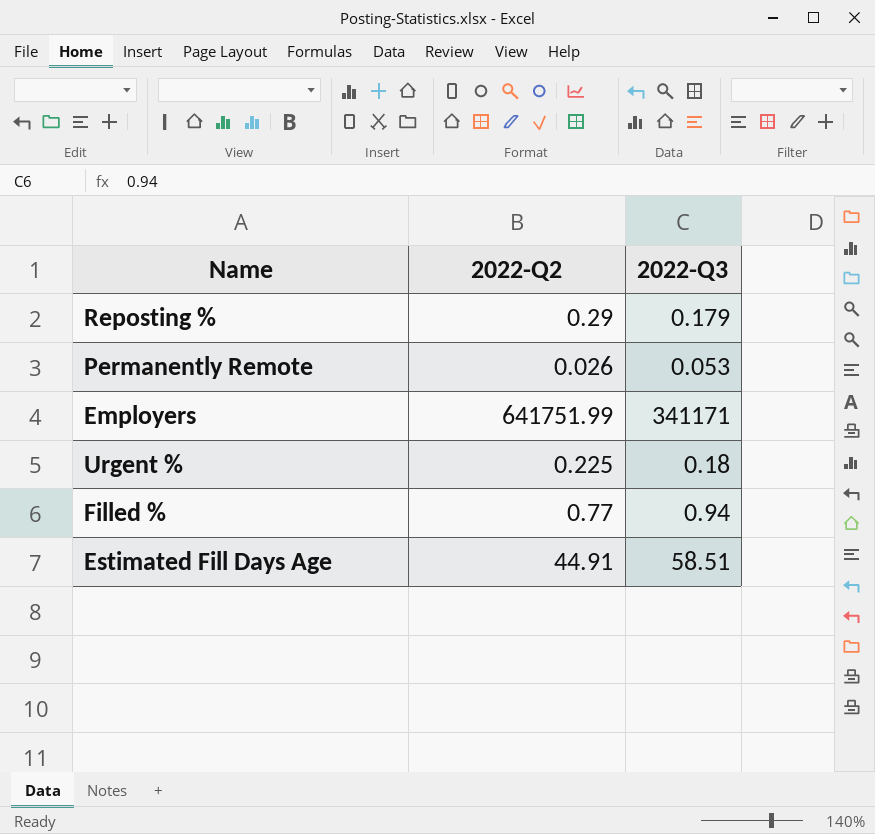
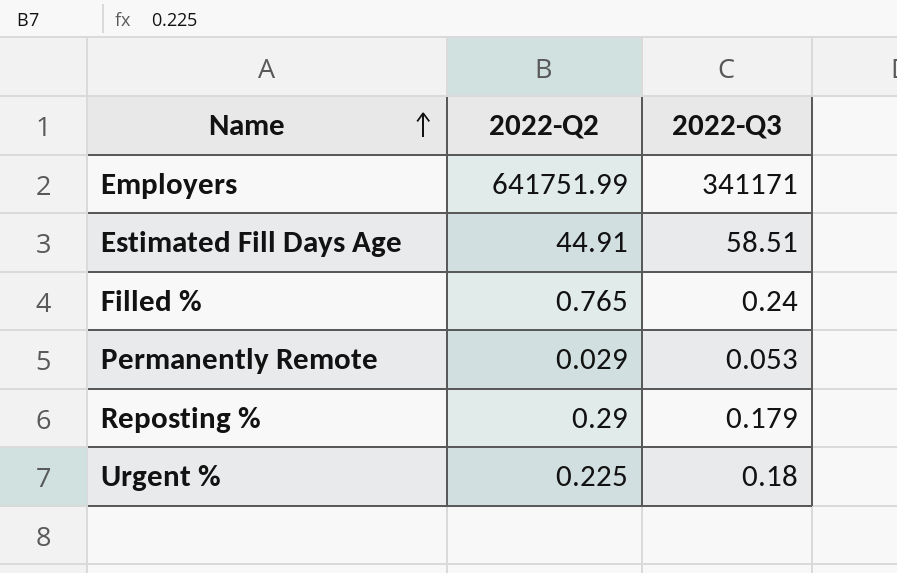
row order: none -> Name ascending
Filled % | 2022-Q2: 0.77 -> 0.765
Filled % | 2022-Q3: 0.94 -> 0.24
Permanently Remote | 2022-Q2: 0.026 -> 0.029

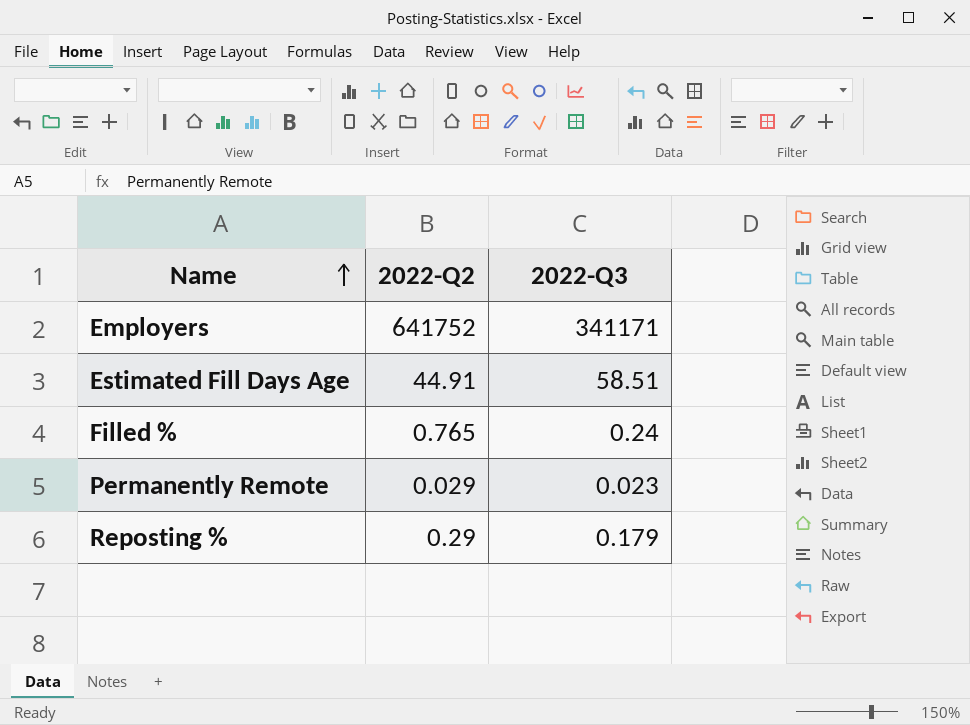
row Urgent %: 0.225 | 0.18 -> none
Employers | 2022-Q2: 641751.99 -> 641752
Permanently Remote | 2022-Q3: 0.053 -> 0.023

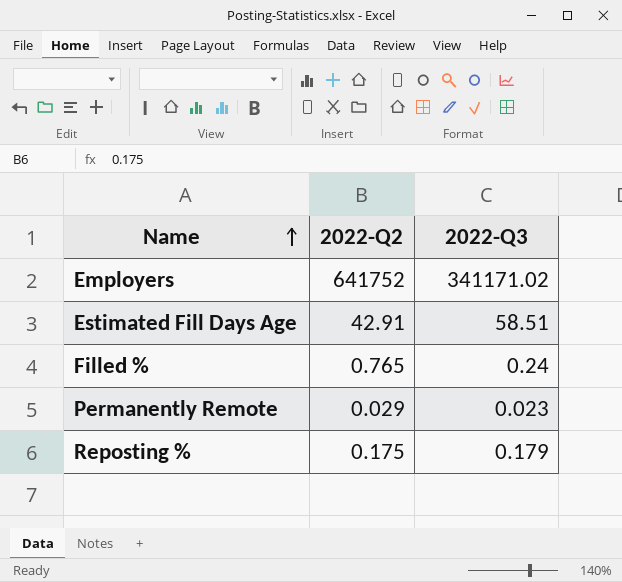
Employers | 2022-Q3: 341171 -> 341171.02
Estimated Fill Days Age | 2022-Q2: 44.91 -> 42.91
Reposting % | 2022-Q2: 0.29 -> 0.175

